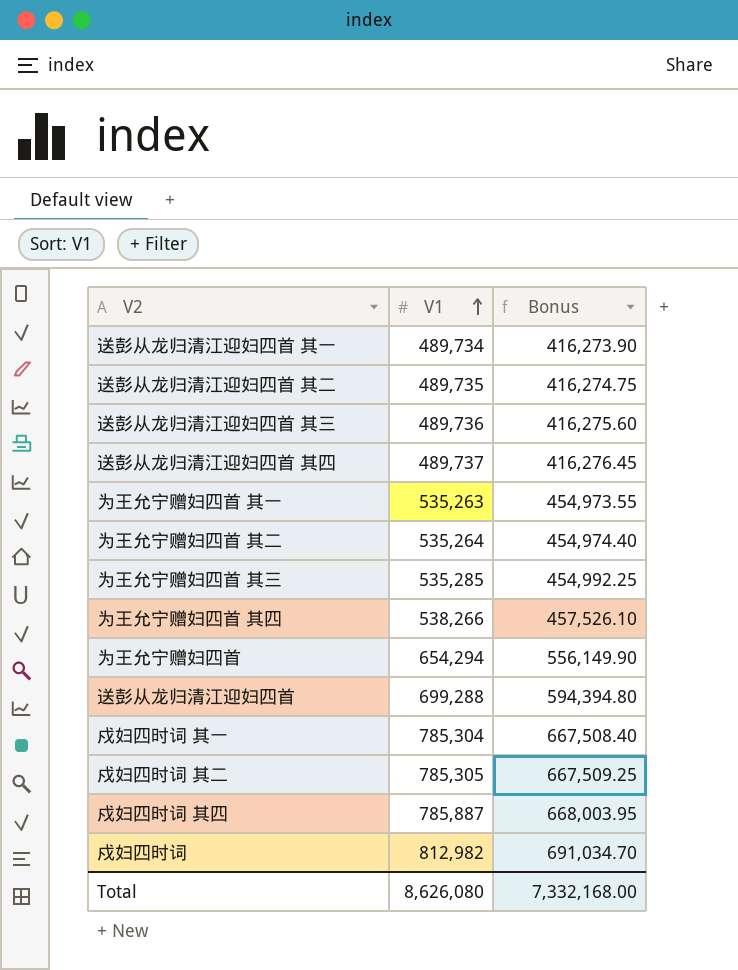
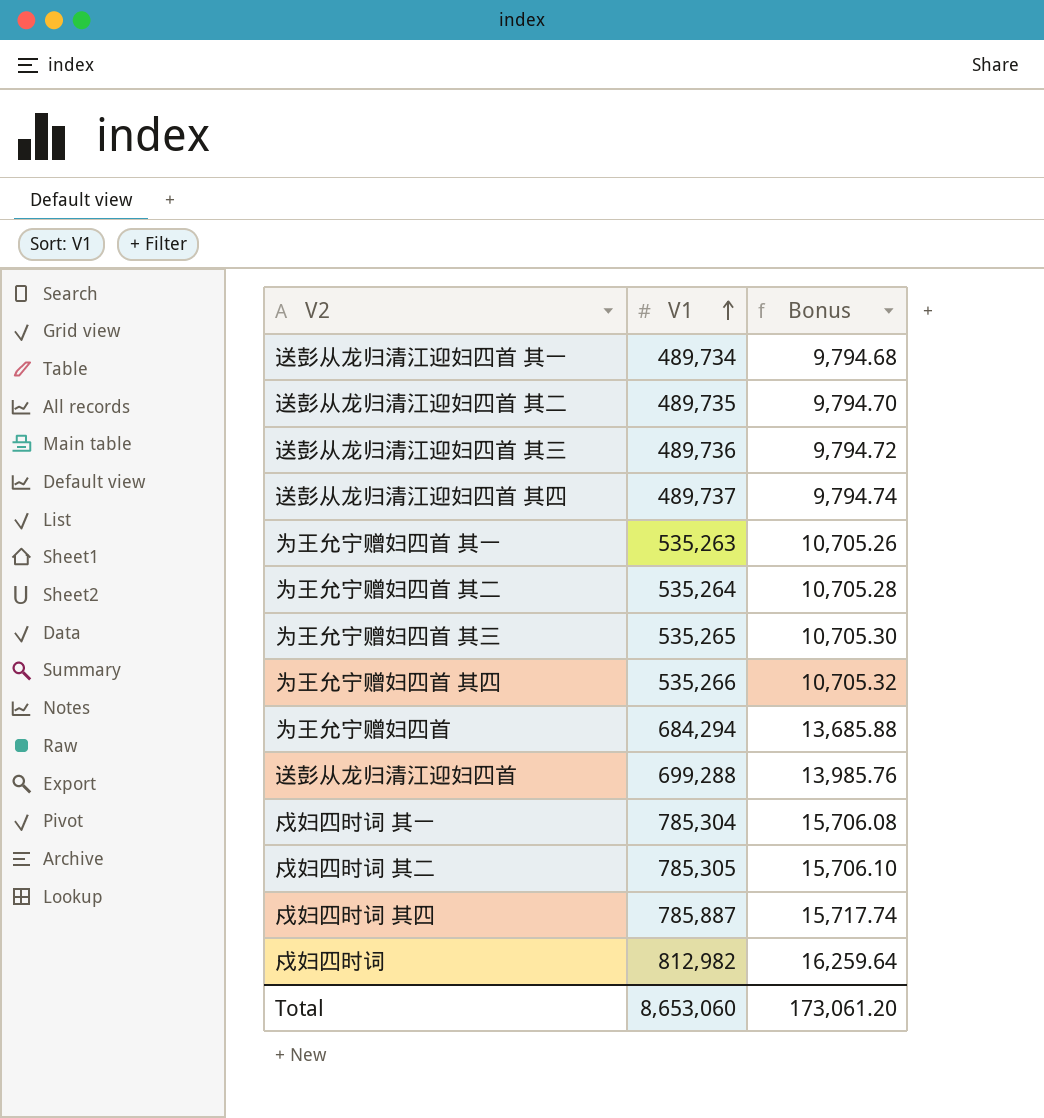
column Bonus | formula: [V1] * 0.85 -> [V1] * 0.02
为王允宁赠妇四首 其三 | V1: 535,285 -> 535,265
为王允宁赠妇四首 其四 | V1: 538,266 -> 535,266
为王允宁赠妇四首 | V1: 654,294 -> 684,294
Total | V1: 8,626,080 -> 8,653,060
Total | Bonus: 7,332,168.00 -> 173,061.20

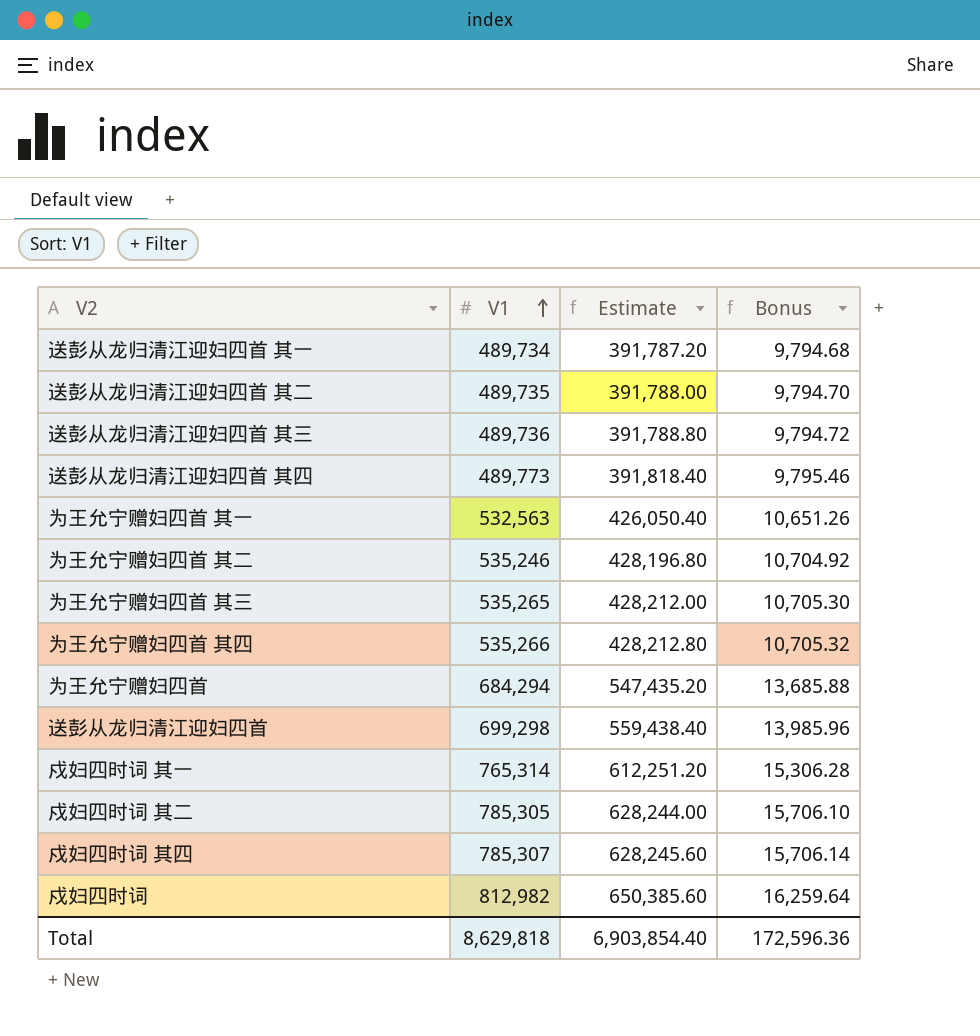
column Estimate | formula: none -> [V1] * 0.8
送彭从龙归清江迎妇四首 其四 | V1: 489,737 -> 489,773
送彭从龙归清江迎妇四首 其四 | Bonus: 9,794.74 -> 9,795.46
为王允宁赠妇四首 其一 | V1: 535,263 -> 532,563
为王允宁赠妇四首 其一 | Bonus: 10,705.26 -> 10,651.26
为王允宁赠妇四首 其二 | V1: 535,264 -> 535,246
为王允宁赠妇四首 其二 | Bonus: 10,705.28 -> 10,704.92
送彭从龙归清江迎妇四首 | V1: 699,288 -> 699,298
送彭从龙归清江迎妇四首 | Bonus: 13,985.76 -> 13,985.96
戍妇四时词 其一 | V1: 785,304 -> 765,314
戍妇四时词 其一 | Bonus: 15,706.08 -> 15,306.28
戍妇四时词 其四 | V1: 785,887 -> 785,307
戍妇四时词 其四 | Bonus: 15,717.74 -> 15,706.14
Total | V1: 8,653,060 -> 8,629,818
Total | Bonus: 173,061.20 -> 172,596.36

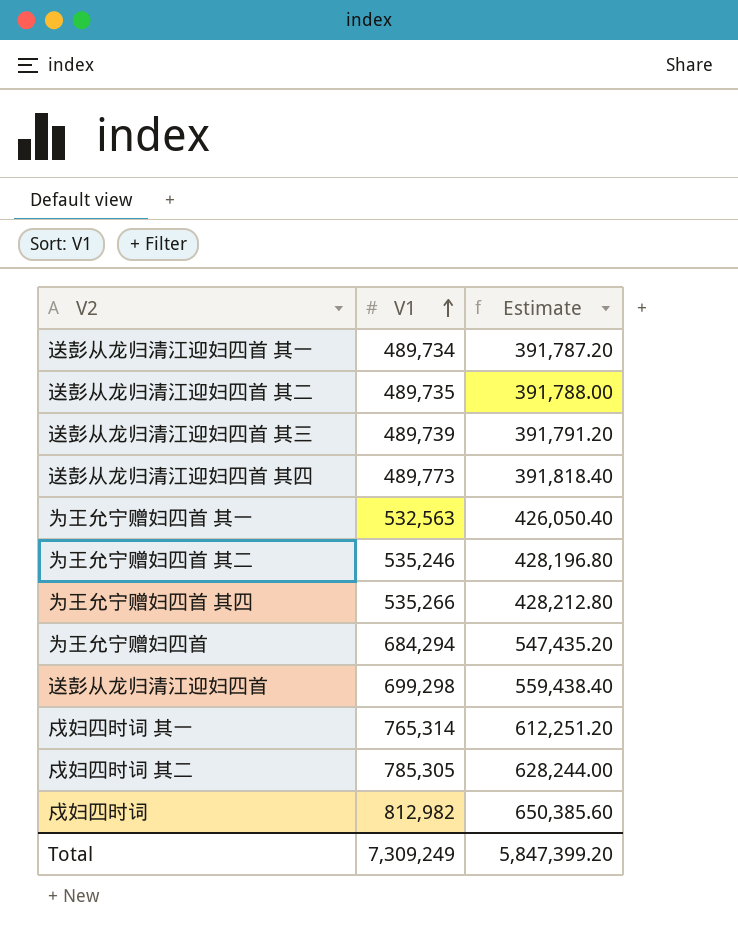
column Bonus | formula: [V1] * 0.02 -> none
row 为王允宁赠妇四首 其三: 535,265 | 428,212.00 | 10,705.30 -> none
row 戍妇四时词 其四: 785,307 | 628,245.60 | 15,706.14 -> none
送彭从龙归清江迎妇四首 其三 | V1: 489,736 -> 489,739
送彭从龙归清江迎妇四首 其三 | Estimate: 391,788.80 -> 391,791.20
Total | V1: 8,629,818 -> 7,309,249
Total | Estimate: 6,903,854.40 -> 5,847,399.20

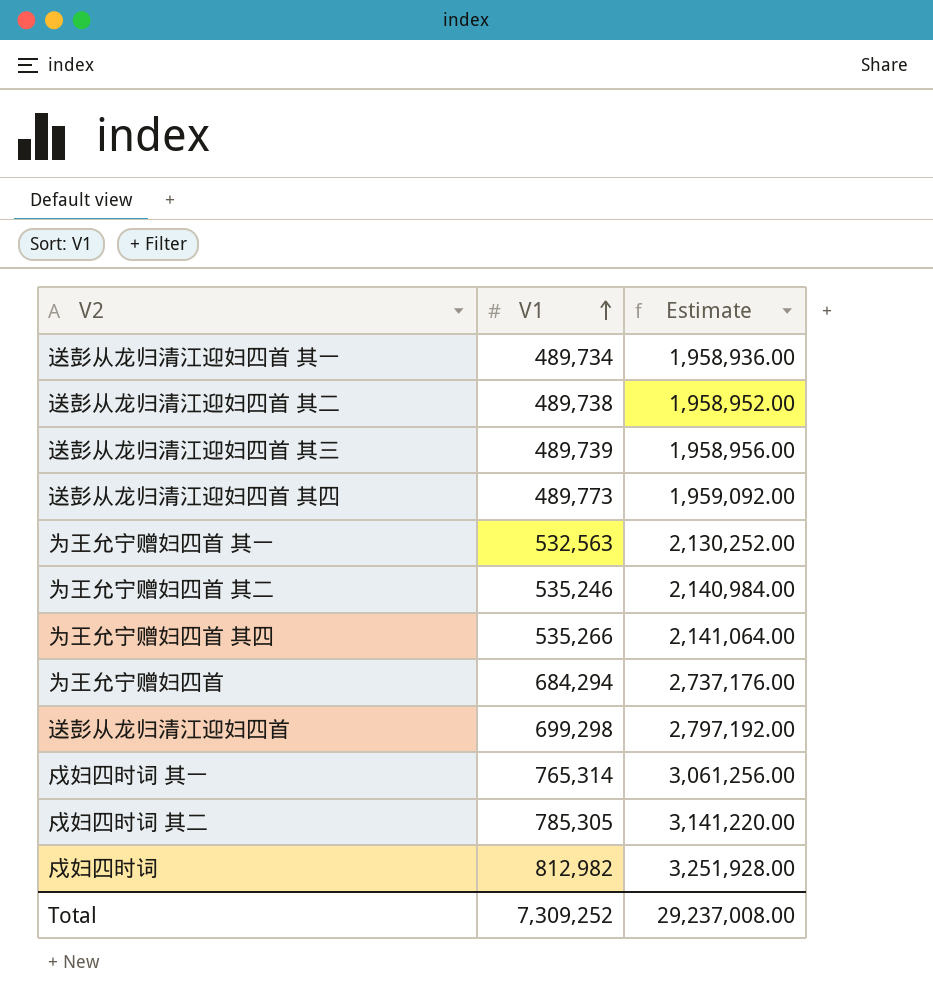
column Estimate | formula: [V1] * 0.8 -> [V1] * 4
送彭从龙归清江迎妇四首 其二 | V1: 489,735 -> 489,738
Total | V1: 7,309,249 -> 7,309,252
Total | Estimate: 5,847,399.20 -> 29,237,008.00

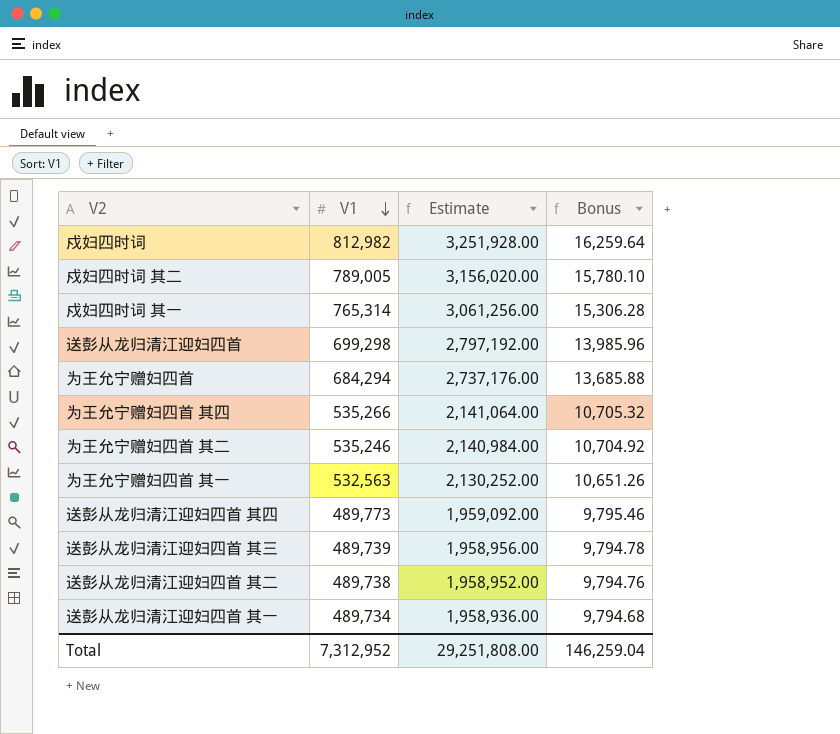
row order: V1 ascending -> V1 descending
column Bonus | formula: none -> [V1] * 0.02
戍妇四时词 其二 | V1: 785,305 -> 789,005
戍妇四时词 其二 | Estimate: 3,141,220.00 -> 3,156,020.00
Total | V1: 7,309,252 -> 7,312,952
Total | Estimate: 29,237,008.00 -> 29,251,808.00

